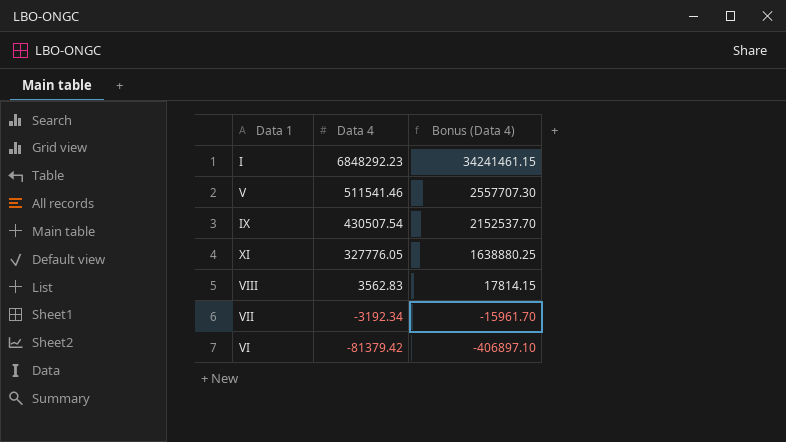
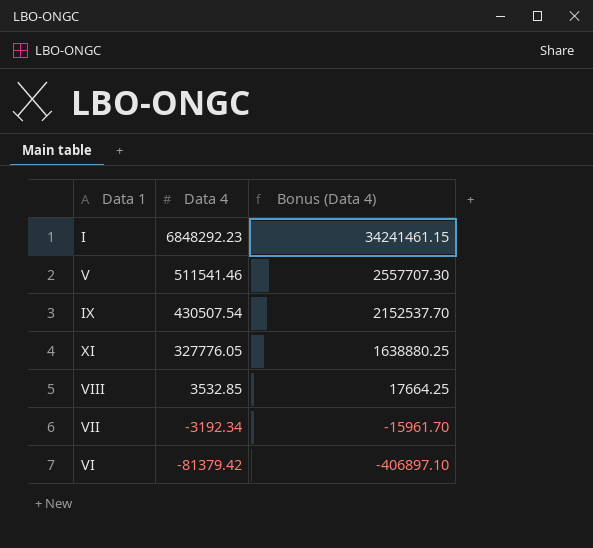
VIII | Data 4: 3562.83 -> 3532.85
VIII | Bonus (Data 4): 17814.15 -> 17664.25

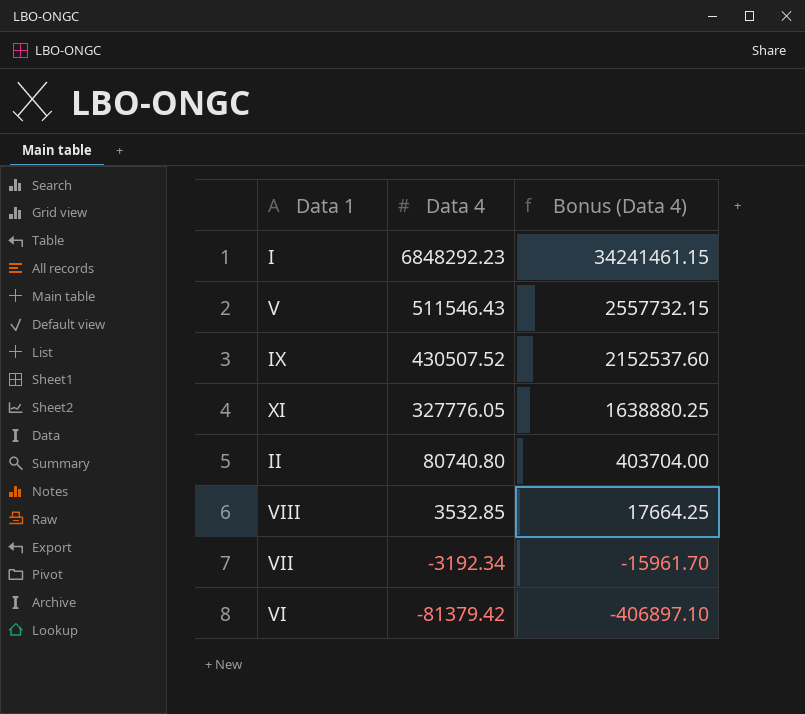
V | Data 4: 511541.46 -> 511546.43
V | Bonus (Data 4): 2557707.30 -> 2557732.15
IX | Data 4: 430507.54 -> 430507.52
IX | Bonus (Data 4): 2152537.70 -> 2152537.60
row II: none -> 80740.80 | 403704.00

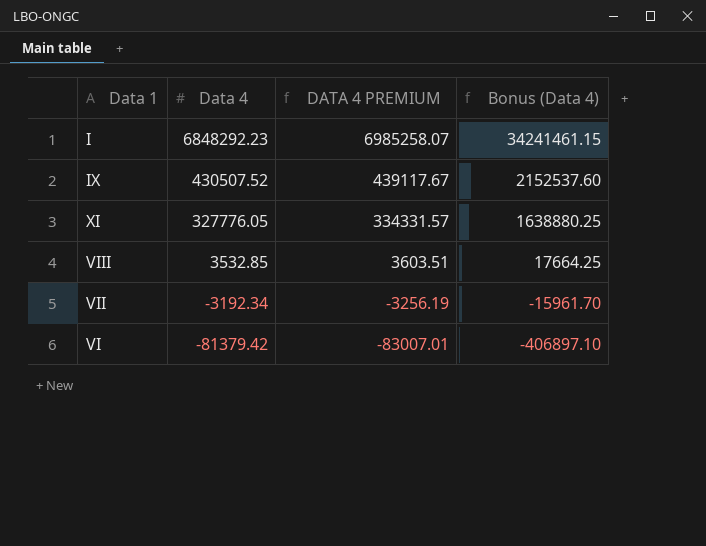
column DATA 4 PREMIUM | formula: none -> [Data 4] * 1.02
row V: 511546.43 | 2557732.15 -> none
row II: 80740.80 | 403704.00 -> none

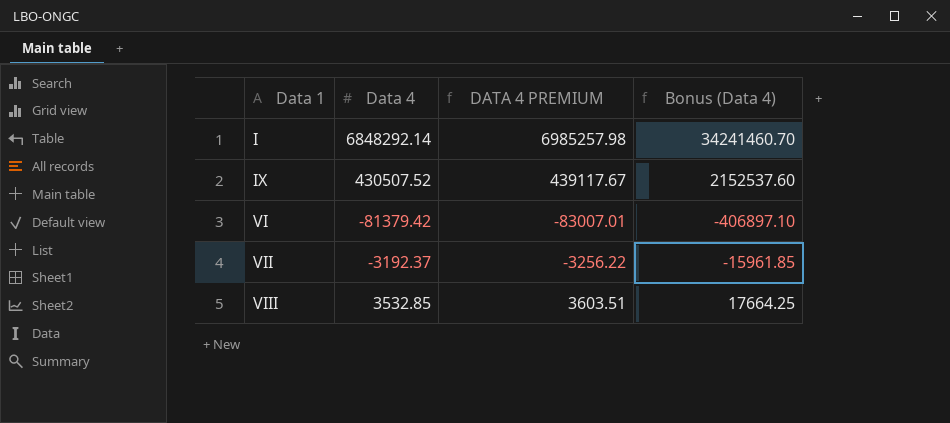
row order: Data 4 descending -> Data 1 ascending
row XI: 327776.05 | 334331.57 | 1638880.25 -> none
I | Data 4: 6848292.23 -> 6848292.14
I | DATA 4 PREMIUM: 6985258.07 -> 6985257.98
I | Bonus (Data 4): 34241461.15 -> 34241460.70
VII | Data 4: -3192.34 -> -3192.37
VII | DATA 4 PREMIUM: -3256.19 -> -3256.22
VII | Bonus (Data 4): -15961.70 -> -15961.85

